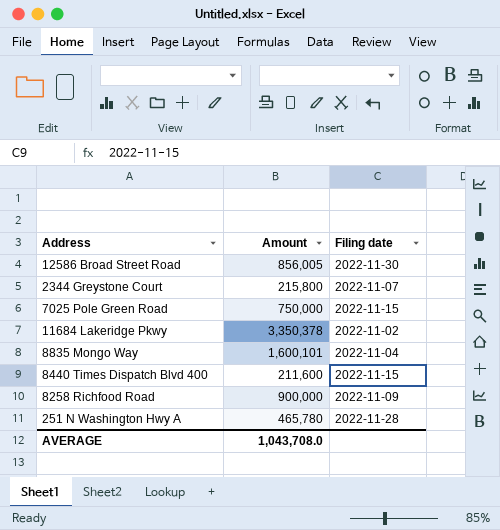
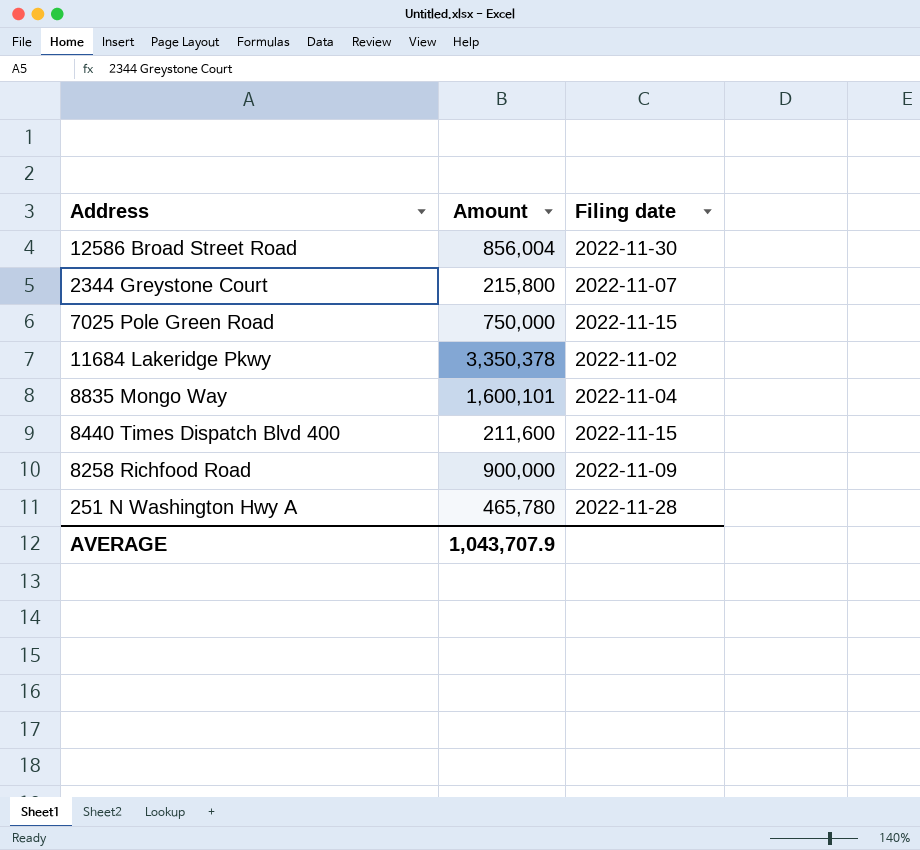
12586 Broad Street Road | Amount: 856,005 -> 856,004
AVERAGE | Amount: 1,043,708.0 -> 1,043,707.9

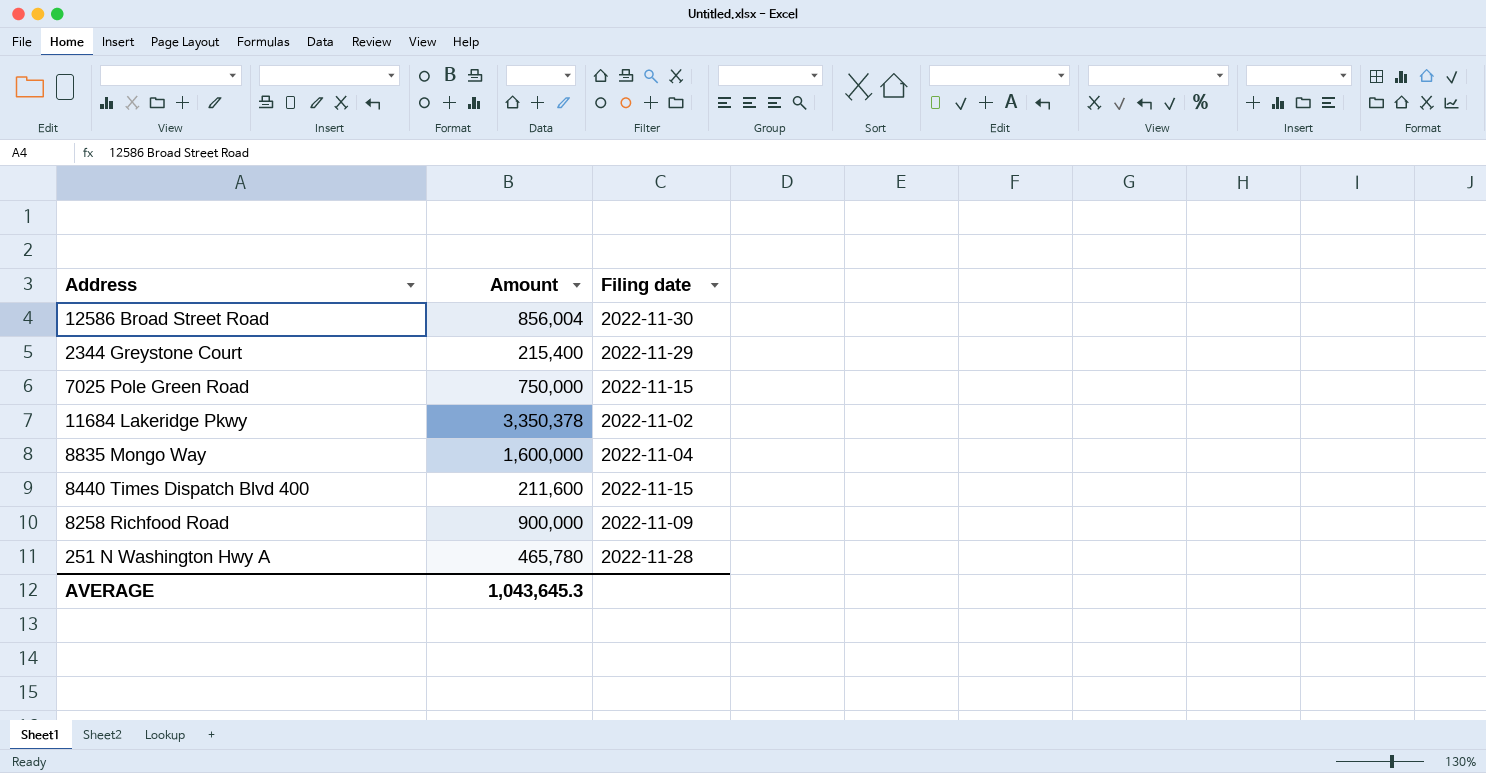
2344 Greystone Court | Amount: 215,800 -> 215,400
2344 Greystone Court | Filing date: 2022-11-07 -> 2022-11-29
8835 Mongo Way | Amount: 1,600,101 -> 1,600,000
AVERAGE | Amount: 1,043,707.9 -> 1,043,645.3

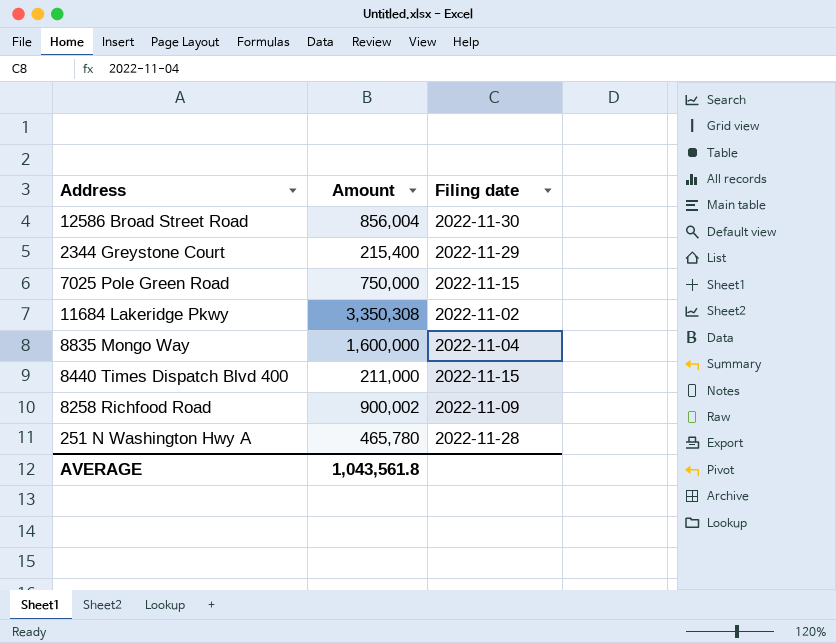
11684 Lakeridge Pkwy | Amount: 3,350,378 -> 3,350,308
8440 Times Dispatch Blvd 400 | Amount: 211,600 -> 211,000
8258 Richfood Road | Amount: 900,000 -> 900,002
AVERAGE | Amount: 1,043,645.3 -> 1,043,561.8

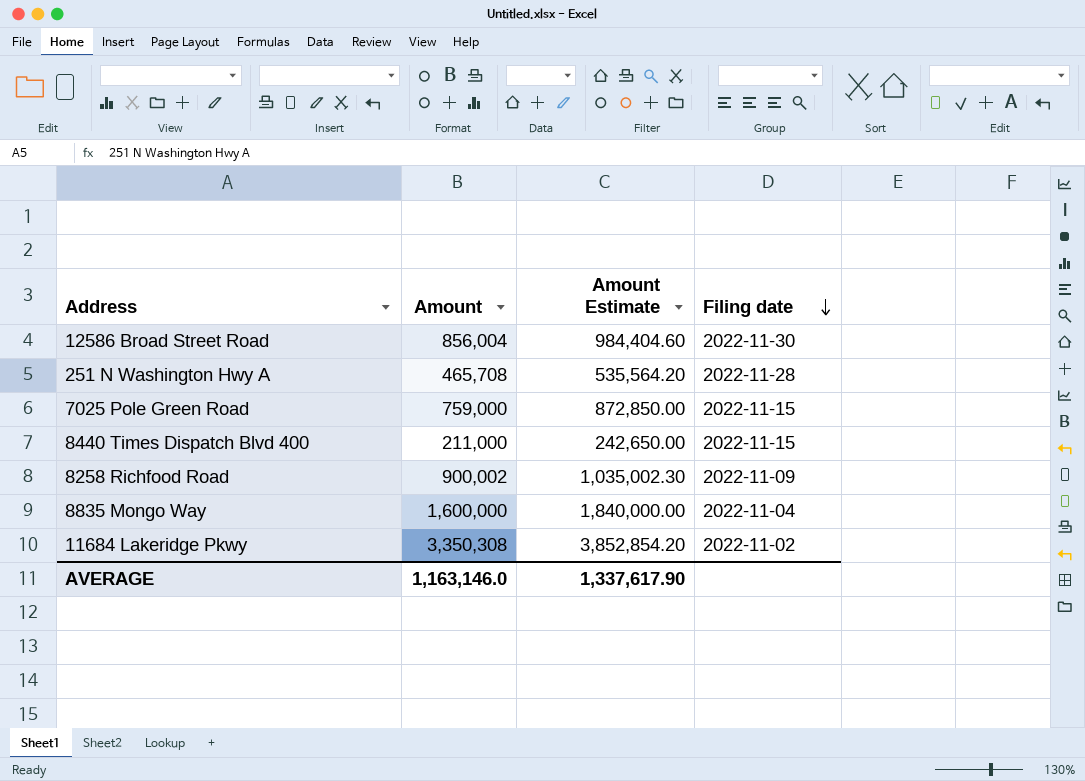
row order: none -> Filing date descending
column Amount Estimate | formula: none -> [Amount] * 1.15
row 2344 Greystone Court: 215,400 | 2022-11-29 -> none
251 N Washington Hwy A | Amount: 465,780 -> 465,708
7025 Pole Green Road | Amount: 750,000 -> 759,000
AVERAGE | Amount: 1,043,561.8 -> 1,163,146.0

